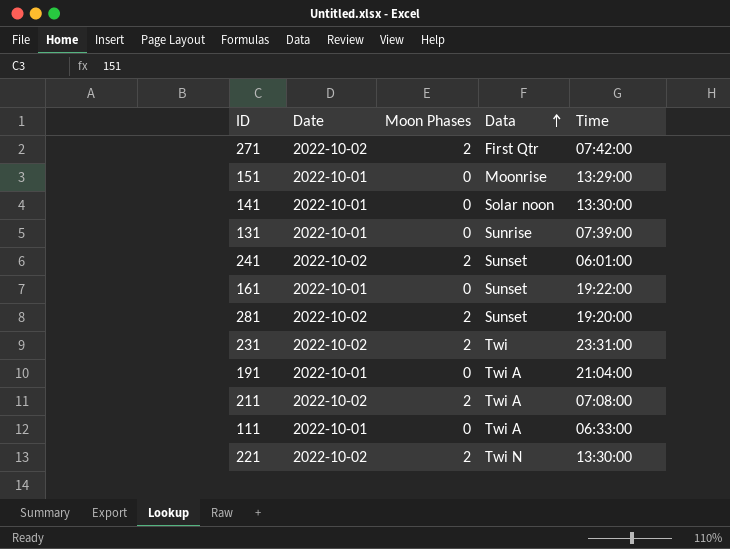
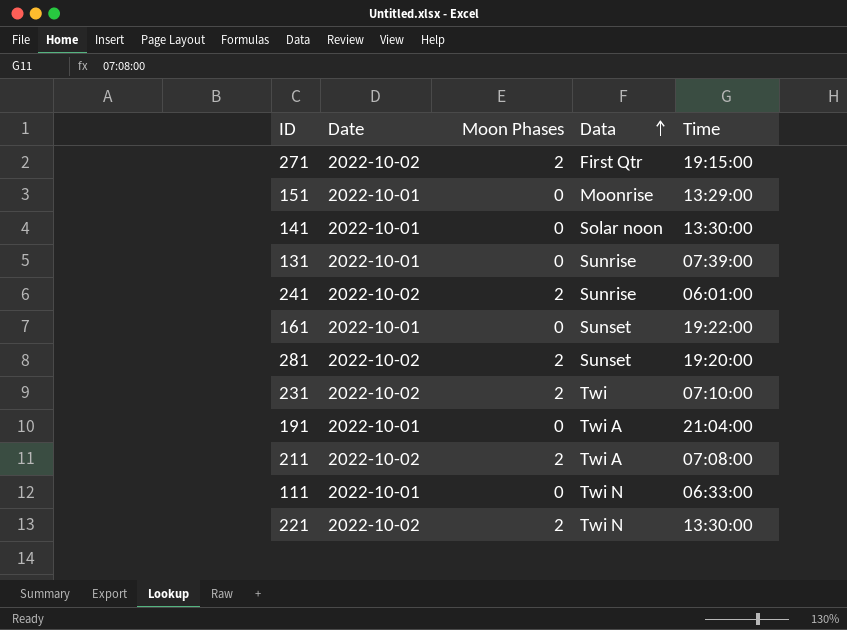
271 | Time: 07:42:00 -> 19:15:00
241 | Data: Sunset -> Sunrise
231 | Time: 23:31:00 -> 07:10:00
111 | Data: Twi A -> Twi N

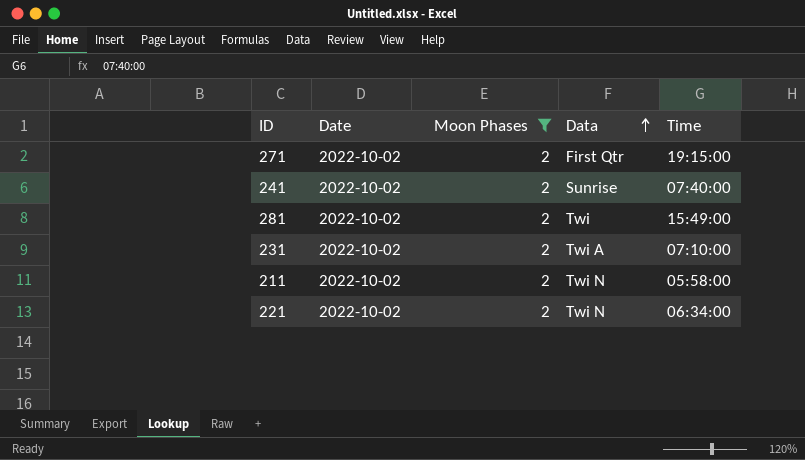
filter: none -> Moon Phases = 2
241 | Time: 06:01:00 -> 07:40:00
281 | Data: Sunset -> Twi
281 | Time: 19:20:00 -> 15:49:00
231 | Data: Twi -> Twi A
211 | Data: Twi A -> Twi N
211 | Time: 07:08:00 -> 05:58:00
221 | Time: 13:30:00 -> 06:34:00

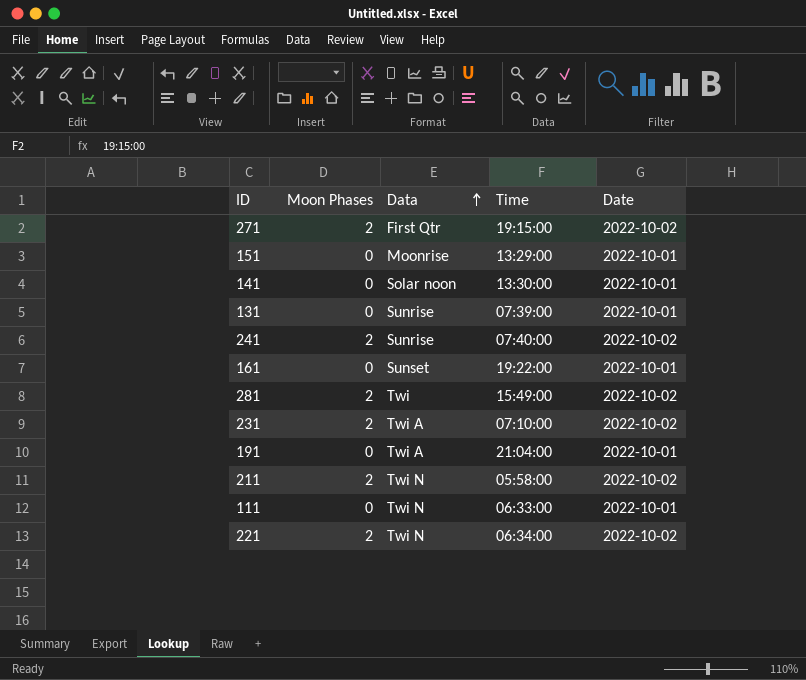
filter: Moon Phases = 2 -> none
column Date | position: 2 -> 5

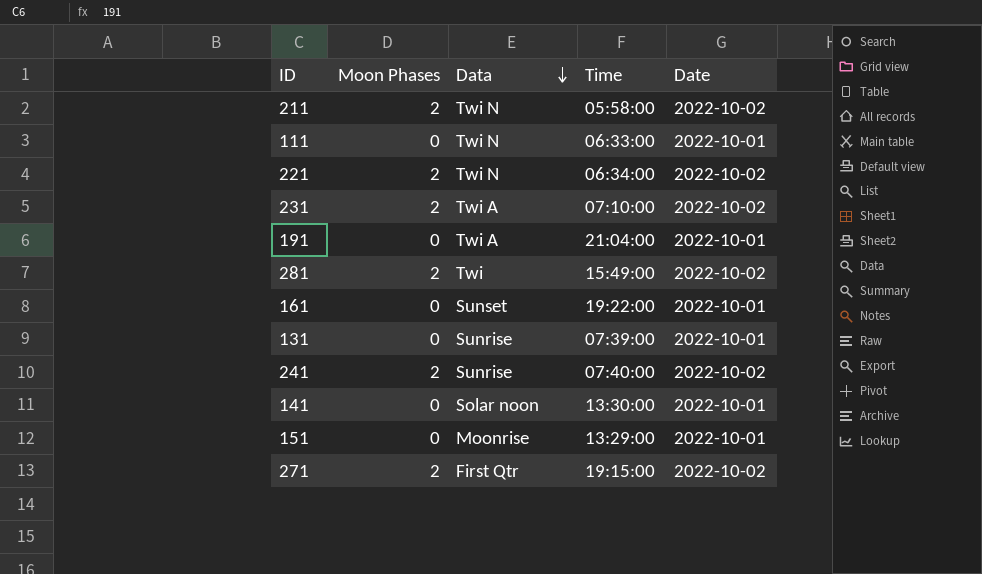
row order: Data ascending -> Data descending

